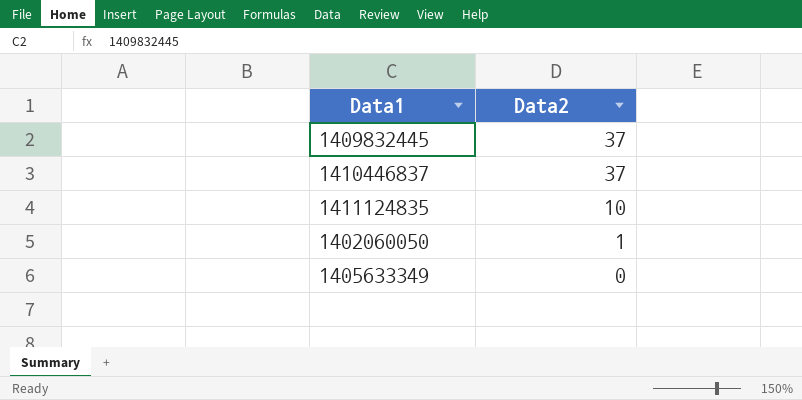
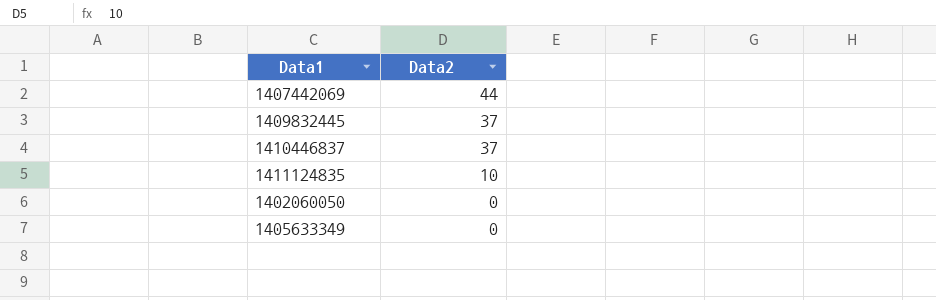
row 1407442069: none -> 44
1402060050 | Data2: 1 -> 0

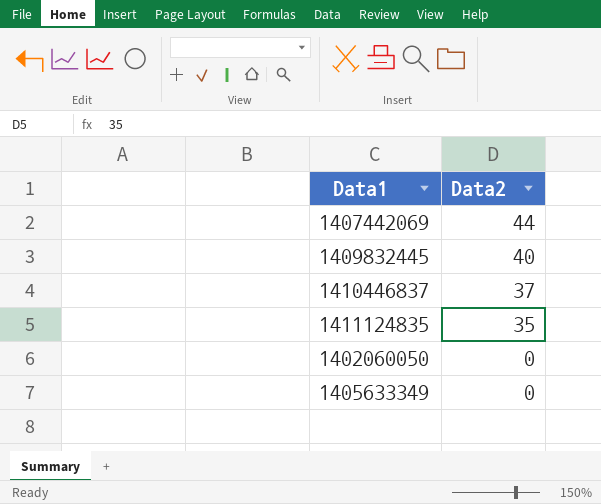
1409832445 | Data2: 37 -> 40
1411124835 | Data2: 10 -> 35

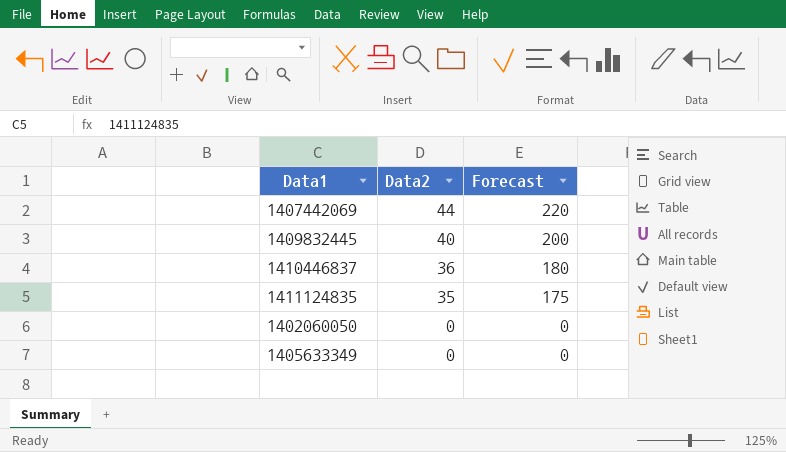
column Forecast | formula: none -> [Data2] * 5
1410446837 | Data2: 37 -> 36

